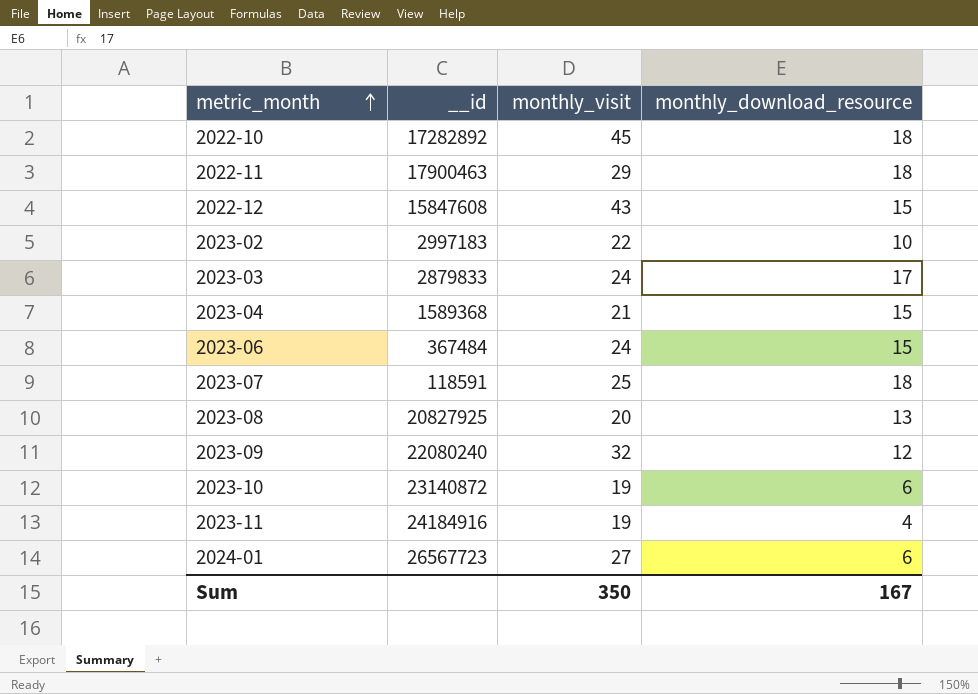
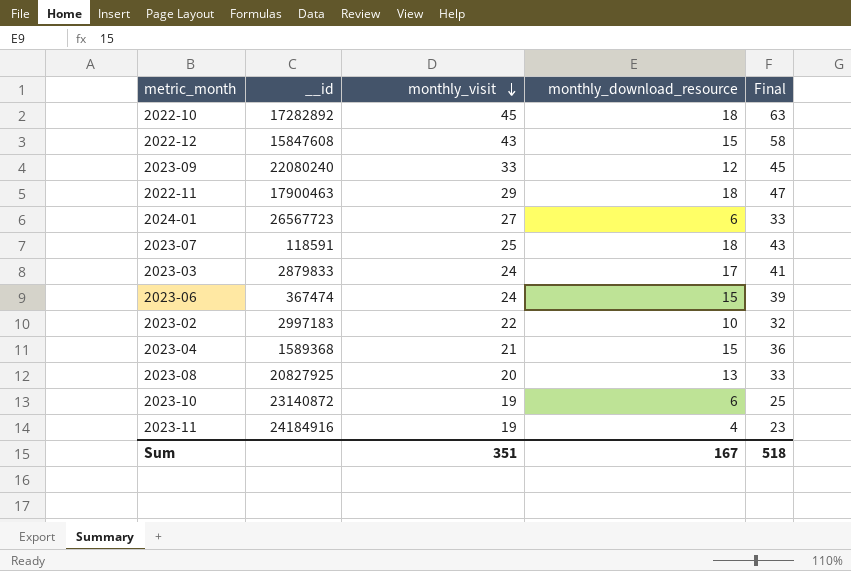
row order: metric_month ascending -> monthly_visit descending
column Final | formula: none -> [monthly_visit] + [monthly_download_resource]
2023-09 | monthly_visit: 32 -> 33
2023-06 | __id: 367484 -> 367474
Sum | monthly_visit: 350 -> 351

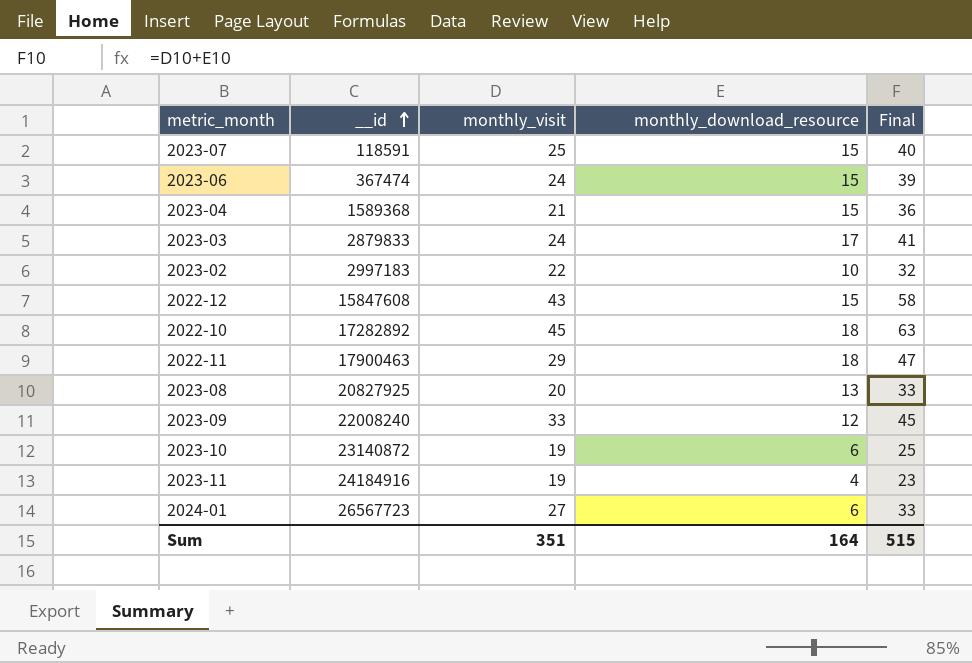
row order: monthly_visit descending -> __id ascending
2023-07 | monthly_download_resource: 18 -> 15
2023-07 | Final: 43 -> 40
2023-09 | __id: 22080240 -> 22008240
Sum | monthly_download_resource: 167 -> 164
Sum | Final: 518 -> 515

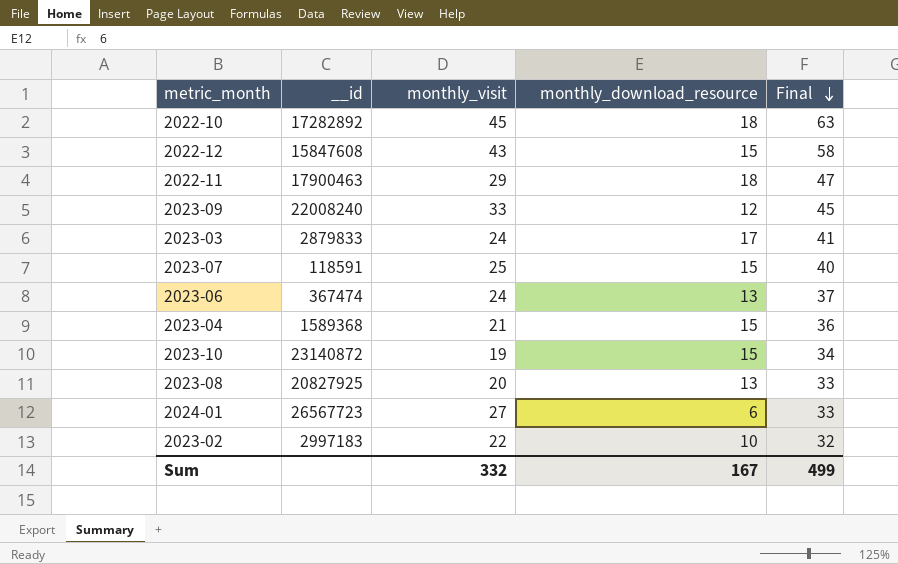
row order: __id ascending -> Final descending
row 2023-11: 24184916 | 19 | 4 | 23 -> none
2023-06 | monthly_download_resource: 15 -> 13
2023-06 | Final: 39 -> 37
2023-10 | monthly_download_resource: 6 -> 15
2023-10 | Final: 25 -> 34
Sum | monthly_visit: 351 -> 332
Sum | monthly_download_resource: 164 -> 167
Sum | Final: 515 -> 499

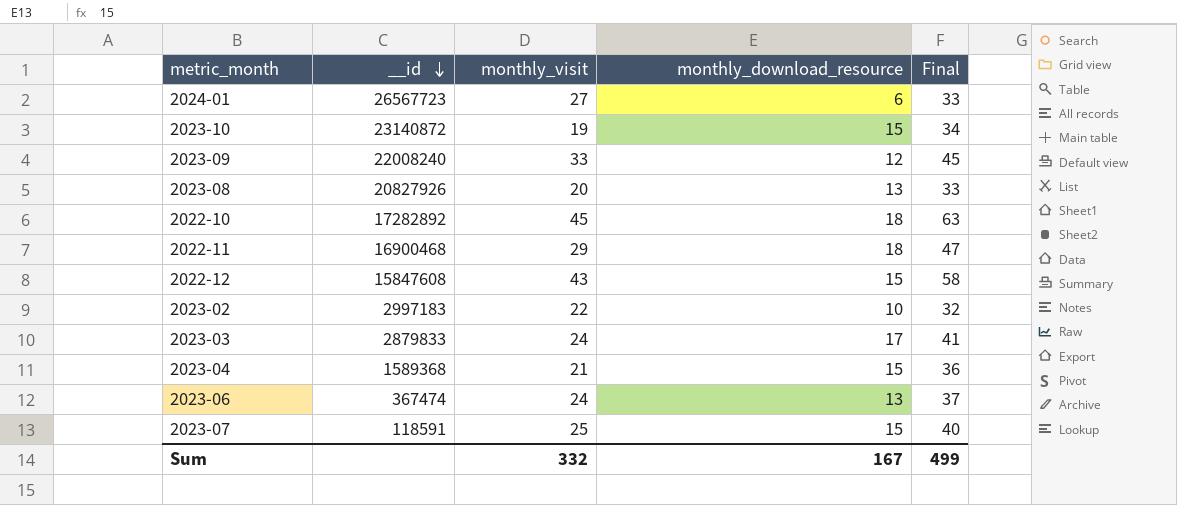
row order: Final descending -> __id descending
2023-08 | __id: 20827925 -> 20827926
2022-11 | __id: 17900463 -> 16900468

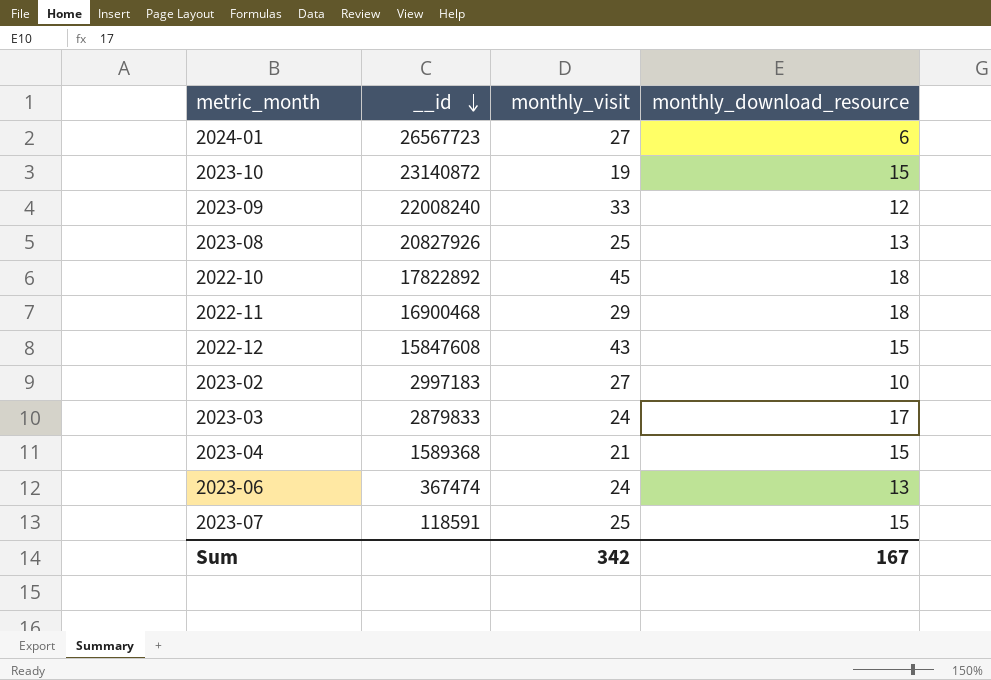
column Final | formula: [monthly_visit] + [monthly_download_resource] -> none
2023-08 | monthly_visit: 20 -> 25
2022-10 | __id: 17282892 -> 17822892
2023-02 | monthly_visit: 22 -> 27
Sum | monthly_visit: 332 -> 342

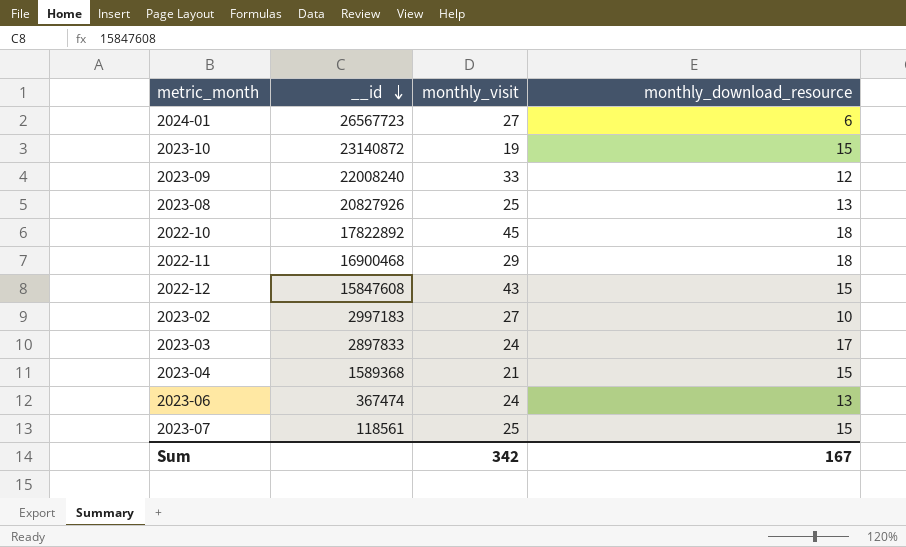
2023-03 | __id: 2879833 -> 2897833
2023-07 | __id: 118591 -> 118561

